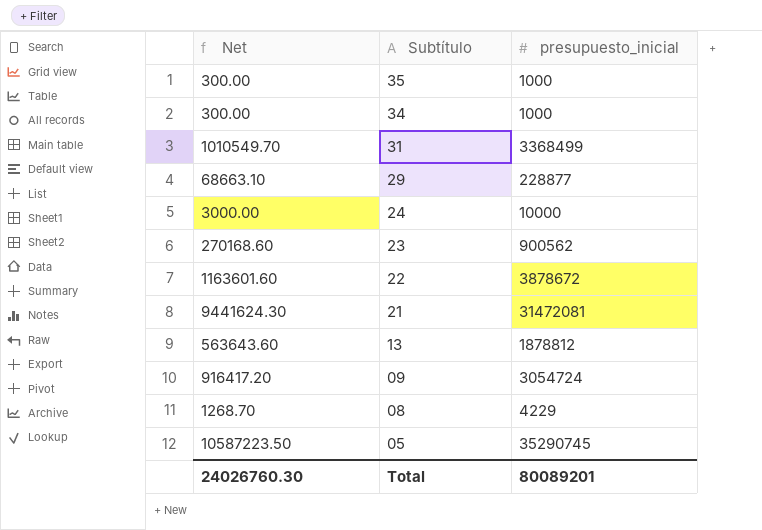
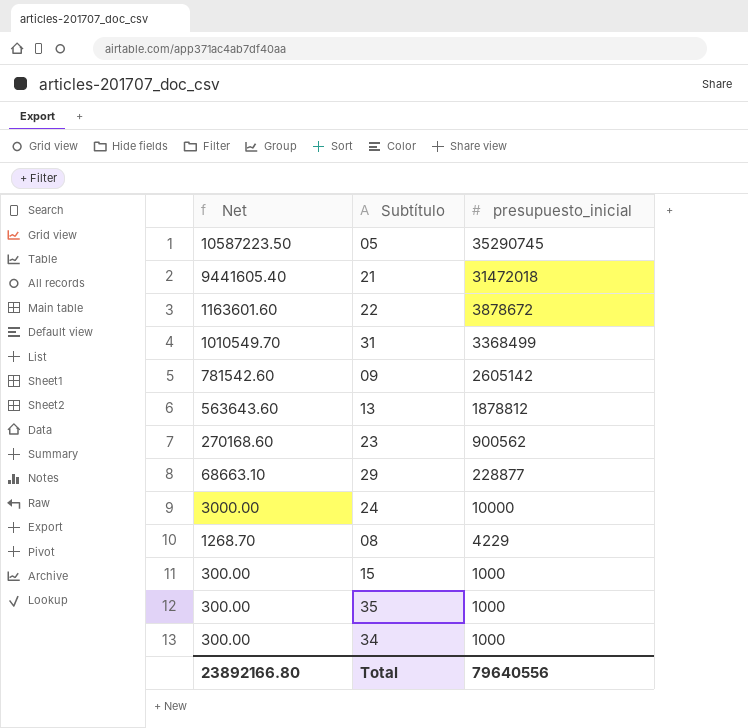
row order: Subtítulo descending -> Net descending
21 | Net: 9441624.30 -> 9441605.40
21 | presupuesto_inicial: 31472081 -> 31472018
09 | Net: 916417.20 -> 781542.60
09 | presupuesto_inicial: 3054724 -> 2605142
row 15: none -> 300.00 | 1000
Total | Net: 24026760.30 -> 23892166.80
Total | presupuesto_inicial: 80089201 -> 79640556

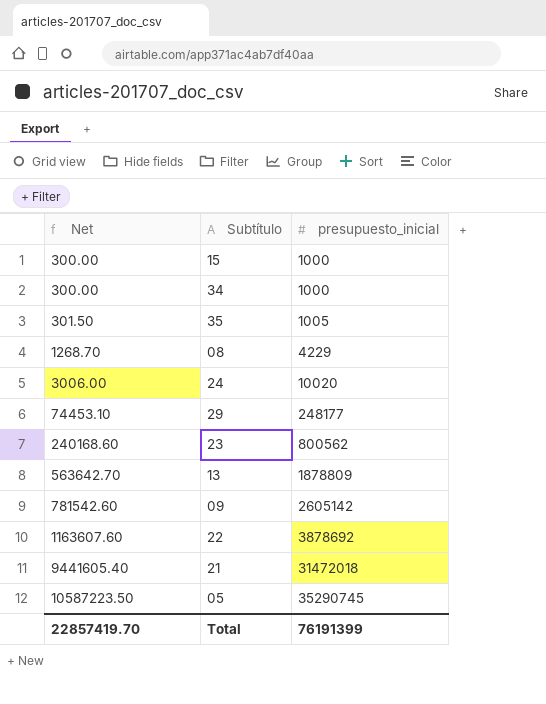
row order: Net descending -> Net ascending
row 31: 1010549.70 | 3368499 -> none
35 | Net: 300.00 -> 301.50
35 | presupuesto_inicial: 1000 -> 1005
24 | Net: 3000.00 -> 3006.00
24 | presupuesto_inicial: 10000 -> 10020
29 | Net: 68663.10 -> 74453.10
29 | presupuesto_inicial: 228877 -> 248177
23 | Net: 270168.60 -> 240168.60
23 | presupuesto_inicial: 900562 -> 800562
13 | Net: 563643.60 -> 563642.70
13 | presupuesto_inicial: 1878812 -> 1878809
22 | Net: 1163601.60 -> 1163607.60
22 | presupuesto_inicial: 3878672 -> 3878692
Total | Net: 23892166.80 -> 22857419.70
Total | presupuesto_inicial: 79640556 -> 76191399

